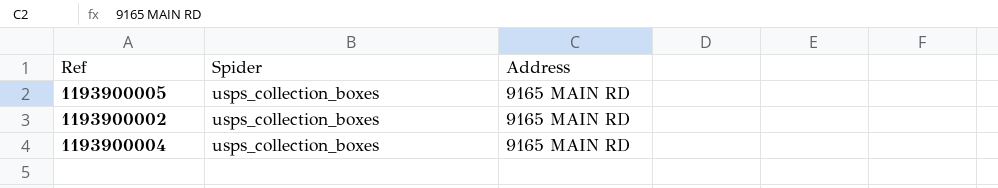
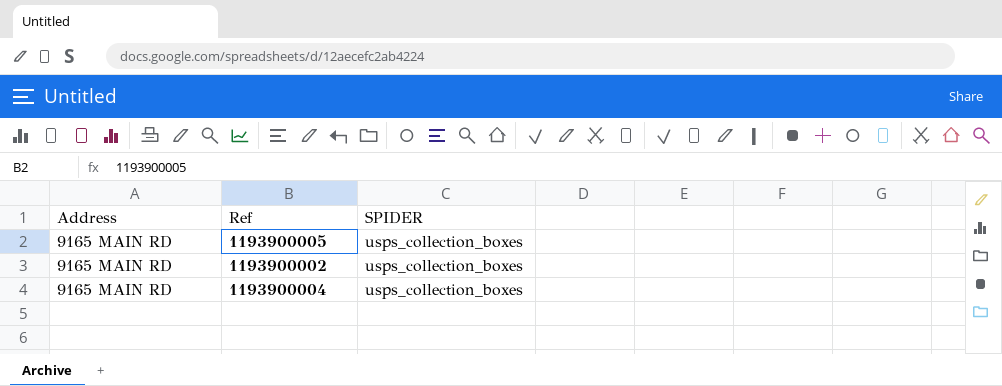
column Address | position: 3 -> 1
column name: Spider -> SPIDER

